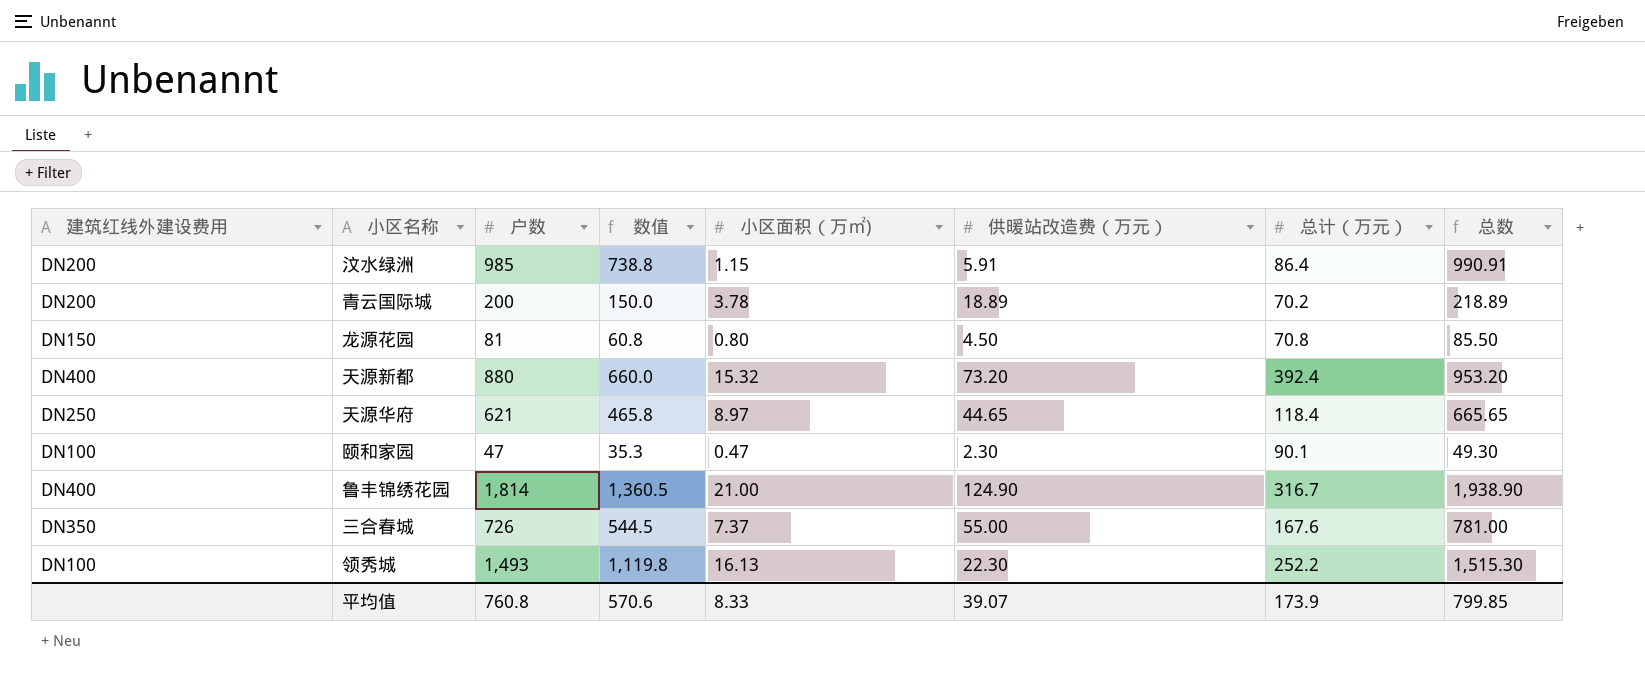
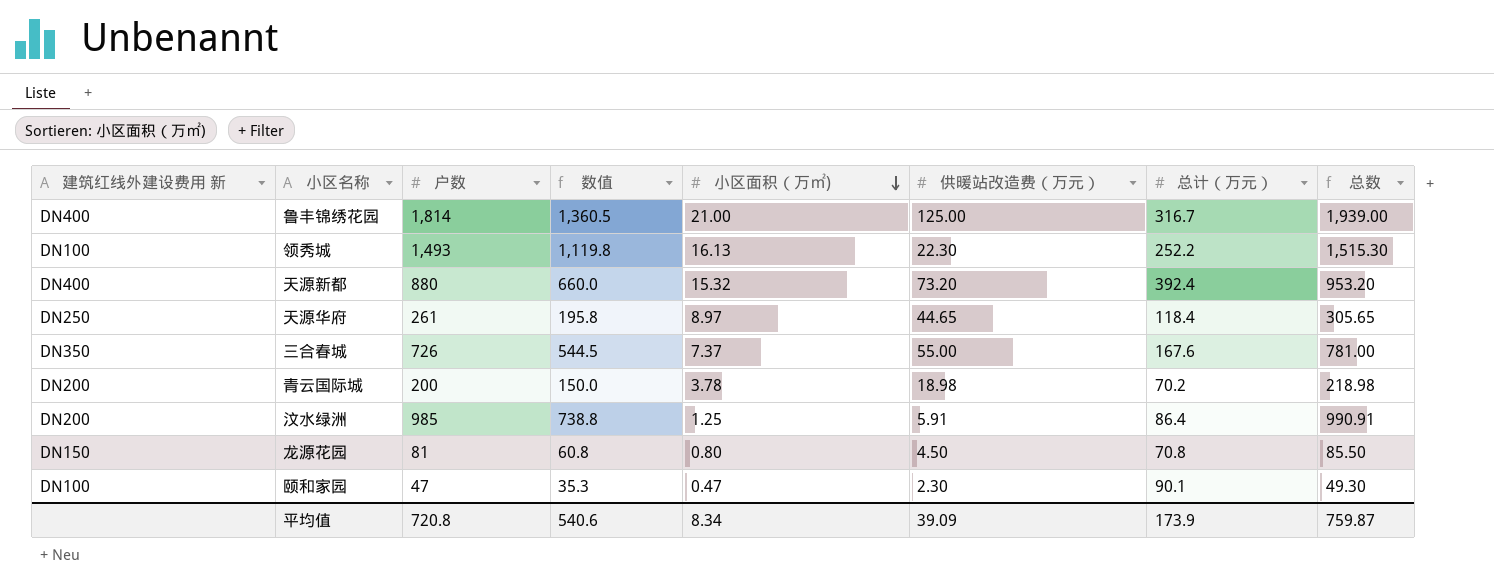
row order: none -> 小区面积（万㎡) descending
column name: 建筑红线外建设费用 -> 建筑红线外建设费用 新
鲁丰锦绣花园 | 供暖站改造费（万元）: 124.90 -> 125.00
鲁丰锦绣花园 | 总数: 1,938.90 -> 1,939.00
天源华府 | 户数: 621 -> 261
天源华府 | 数值: 465.8 -> 195.8
天源华府 | 总数: 665.65 -> 305.65
青云国际城 | 供暖站改造费（万元）: 18.89 -> 18.98
青云国际城 | 总数: 218.89 -> 218.98
汶水绿洲 | 小区面积（万㎡): 1.15 -> 1.25
平均值 | 户数: 760.8 -> 720.8
平均值 | 数值: 570.6 -> 540.6
平均值 | 小区面积（万㎡): 8.33 -> 8.34
平均值 | 供暖站改造费（万元）: 39.07 -> 39.09
平均值 | 总数: 799.85 -> 759.87

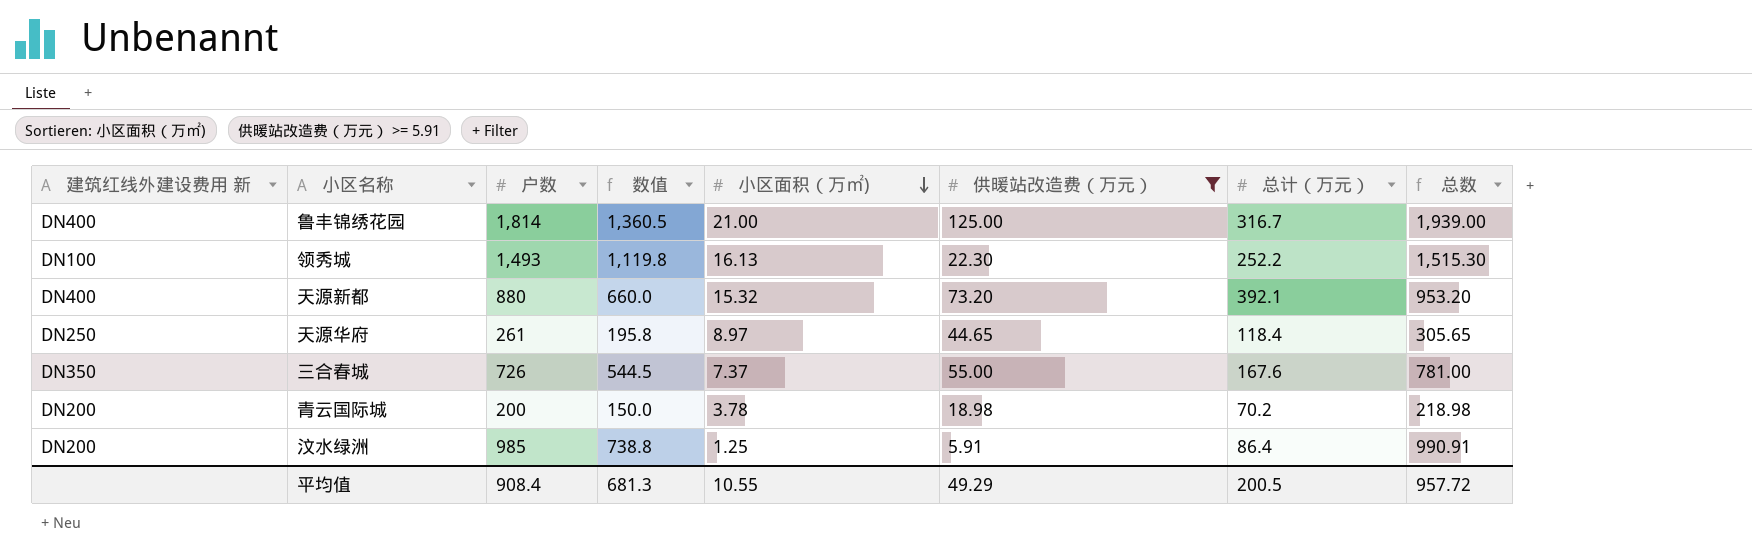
filter: none -> 供暖站改造费（万元） >= 5.91
天源新都 | 总计（万元）: 392.4 -> 392.1
平均值 | 户数: 720.8 -> 908.4
平均值 | 数值: 540.6 -> 681.3
平均值 | 小区面积（万㎡): 8.34 -> 10.55
平均值 | 供暖站改造费（万元）: 39.09 -> 49.29
平均值 | 总计（万元）: 173.9 -> 200.5
平均值 | 总数: 759.87 -> 957.72

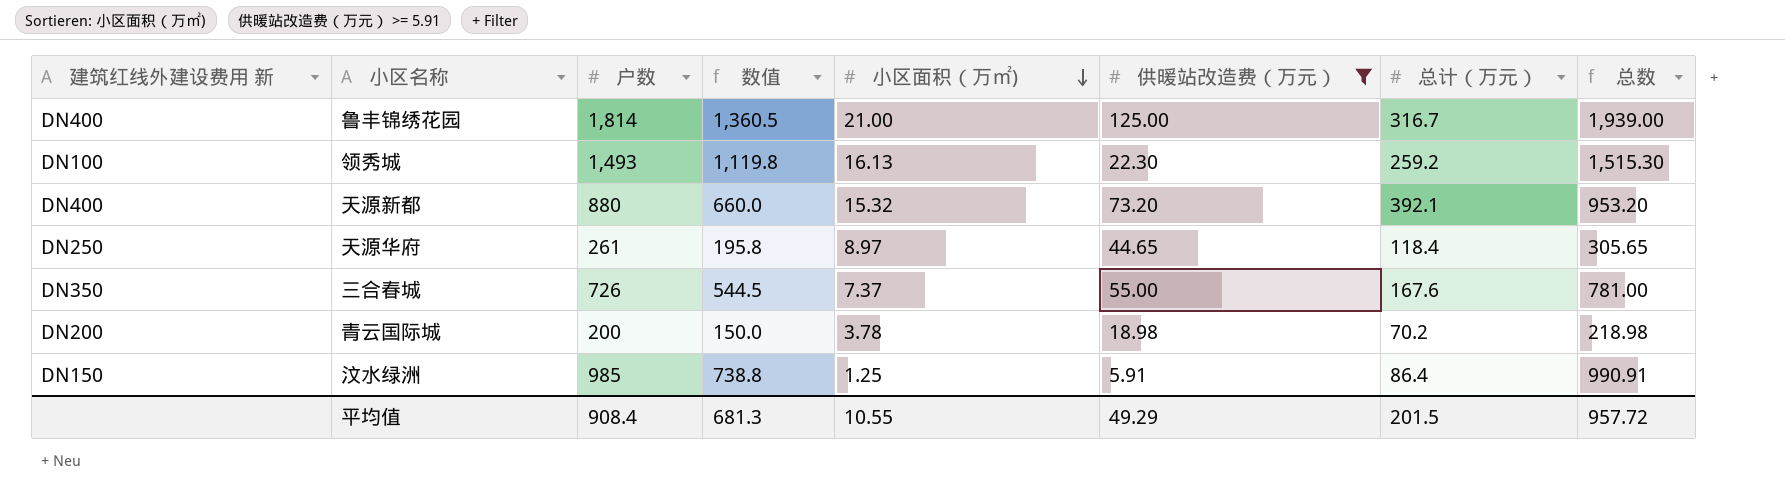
领秀城 | 总计（万元）: 252.2 -> 259.2
汶水绿洲 | 建筑红线外建设费用 新: DN200 -> DN150
平均值 | 总计（万元）: 200.5 -> 201.5

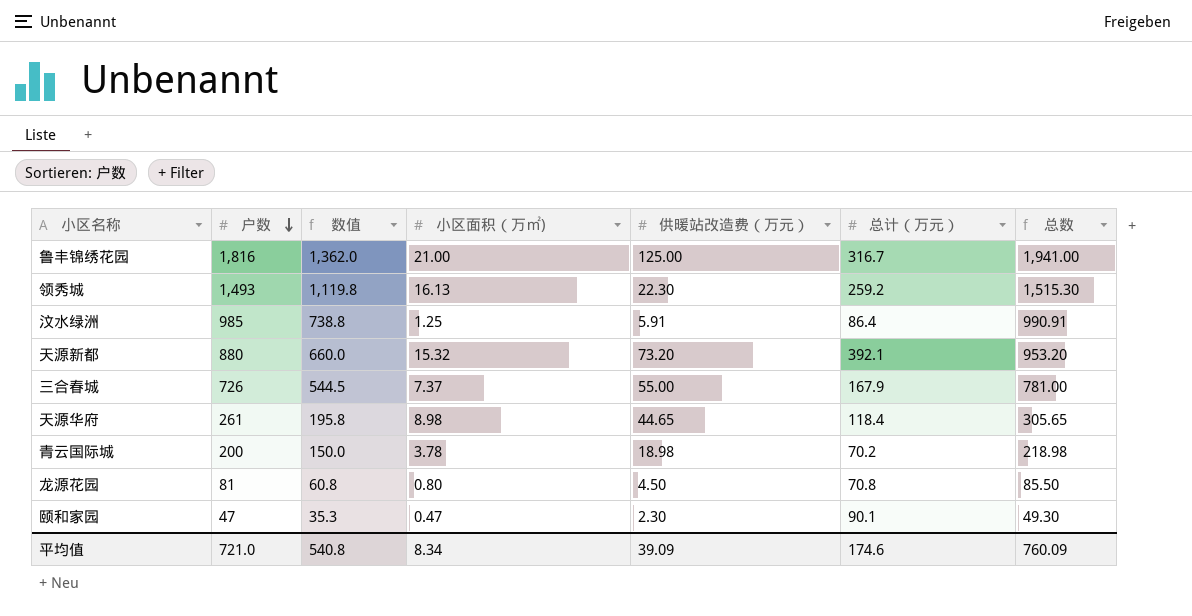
filter: 供暖站改造费（万元） >= 5.91 -> none
row order: 小区面积（万㎡) descending -> 户数 descending
column 建筑红线外建设费用 新 | position: 1 -> none
鲁丰锦绣花园 | 户数: 1,814 -> 1,816
鲁丰锦绣花园 | 数值: 1,360.5 -> 1,362.0
鲁丰锦绣花园 | 总数: 1,939.00 -> 1,941.00
三合春城 | 总计（万元）: 167.6 -> 167.9
天源华府 | 小区面积（万㎡): 8.97 -> 8.98
平均值 | 户数: 908.4 -> 721.0
平均值 | 数值: 681.3 -> 540.8
平均值 | 小区面积（万㎡): 10.55 -> 8.34
平均值 | 供暖站改造费（万元）: 49.29 -> 39.09
平均值 | 总计（万元）: 201.5 -> 174.6
平均值 | 总数: 957.72 -> 760.09

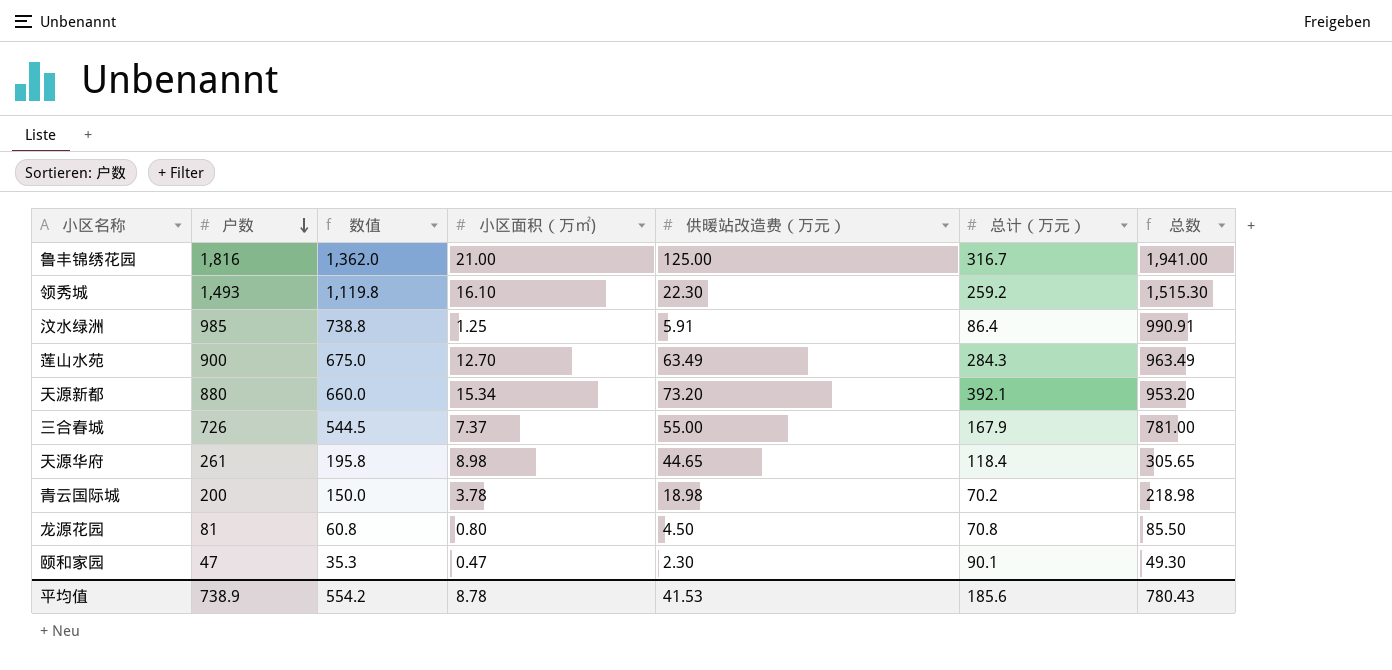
领秀城 | 小区面积（万㎡): 16.13 -> 16.10
row 莲山水苑: none -> 900 | 675.0 | 12.70 | 63.49 | 284.3 | 963.49
天源新都 | 小区面积（万㎡): 15.32 -> 15.34
平均值 | 户数: 721.0 -> 738.9
平均值 | 数值: 540.8 -> 554.2
平均值 | 小区面积（万㎡): 8.34 -> 8.78
平均值 | 供暖站改造费（万元）: 39.09 -> 41.53
平均值 | 总计（万元）: 174.6 -> 185.6
平均值 | 总数: 760.09 -> 780.43

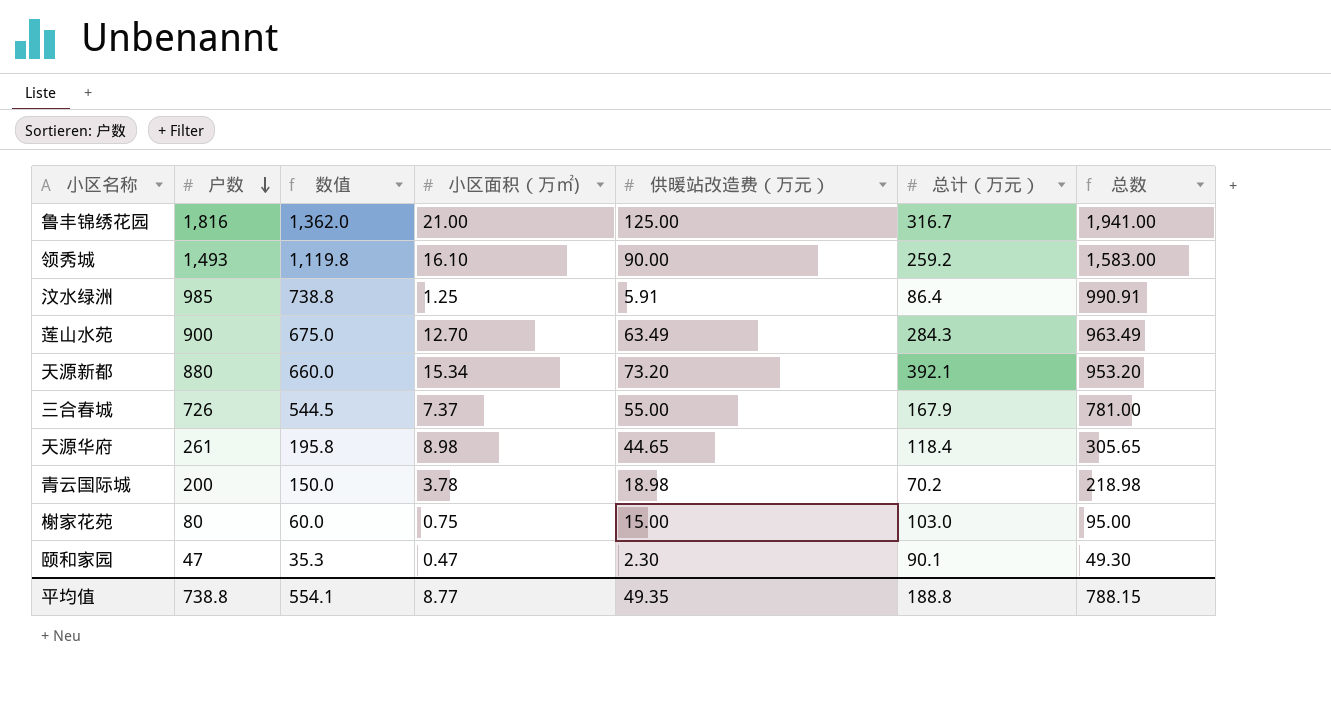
row 龙源花园: 81 | 60.8 | 0.80 | 4.50 | 70.8 | 85.50 -> none
领秀城 | 供暖站改造费（万元）: 22.30 -> 90.00
领秀城 | 总数: 1,515.30 -> 1,583.00
row 榭家花苑: none -> 80 | 60.0 | 0.75 | 15.00 | 103.0 | 95.00
平均值 | 户数: 738.9 -> 738.8
平均值 | 数值: 554.2 -> 554.1
平均值 | 小区面积（万㎡): 8.78 -> 8.77
平均值 | 供暖站改造费（万元）: 41.53 -> 49.35
平均值 | 总计（万元）: 185.6 -> 188.8
平均值 | 总数: 780.43 -> 788.15

